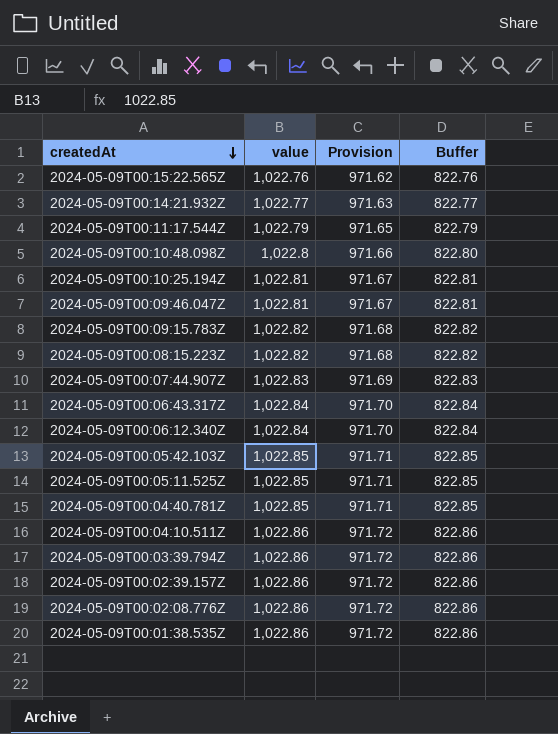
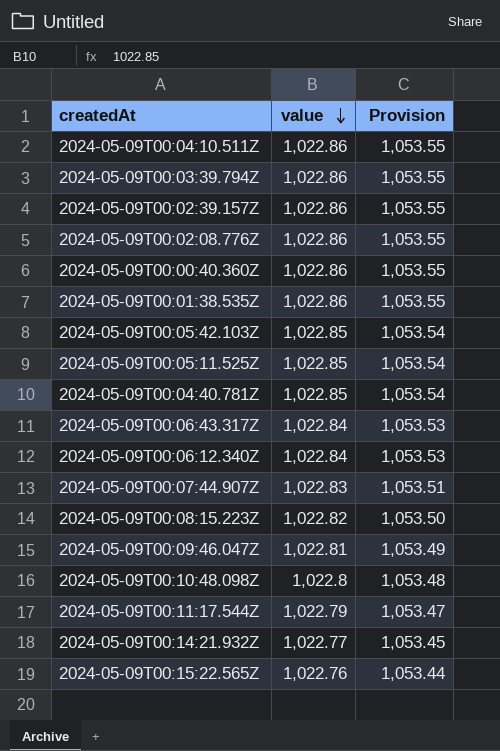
row order: createdAt descending -> value descending
column Buffer | formula: [value] - 200 -> none
column Provision | formula: [value] * 0.95 -> [value] * 1.03
row 2024-05-09T00:10:25.194Z: 1,022.81 | 971.67 | 822.81 -> none
row 2024-05-09T00:09:15.783Z: 1,022.82 | 971.68 | 822.82 -> none
row 2024-05-09T00:00:40.360Z: none -> 1,022.86 | 1,053.55

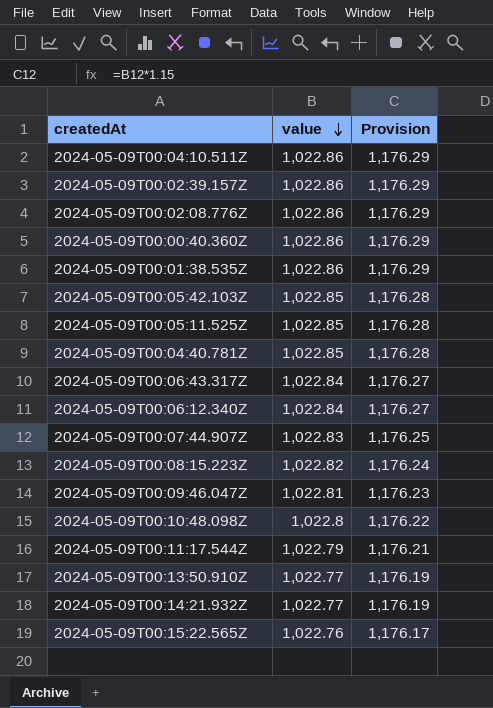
column Provision | formula: [value] * 1.03 -> [value] * 1.15
row 2024-05-09T00:03:39.794Z: 1,022.86 | 1,053.55 -> none
row 2024-05-09T00:13:50.910Z: none -> 1,022.77 | 1,176.19

